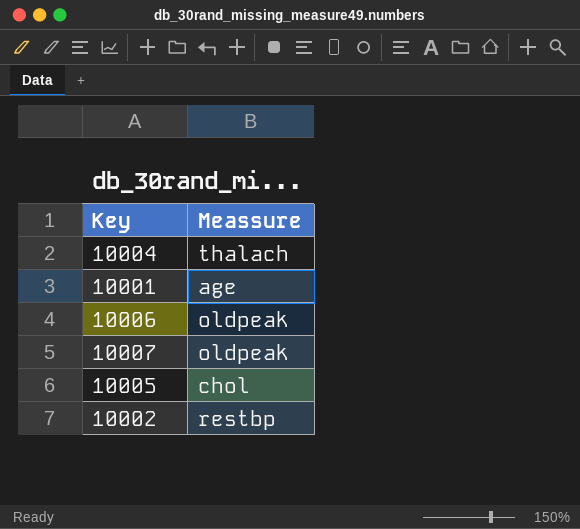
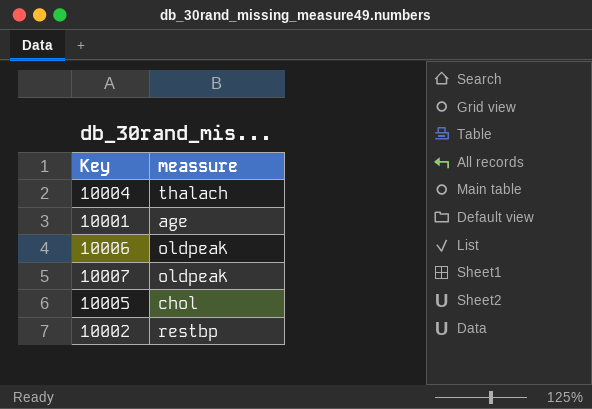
column name: Meassure -> meassure

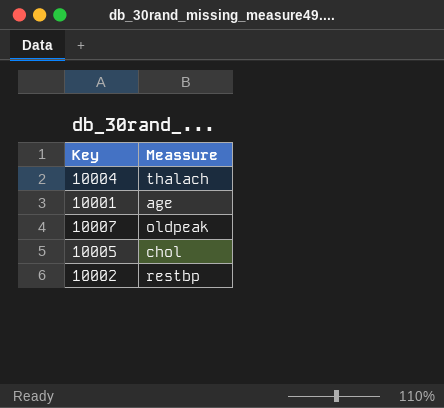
column name: meassure -> Meassure
row 10006: oldpeak -> none

